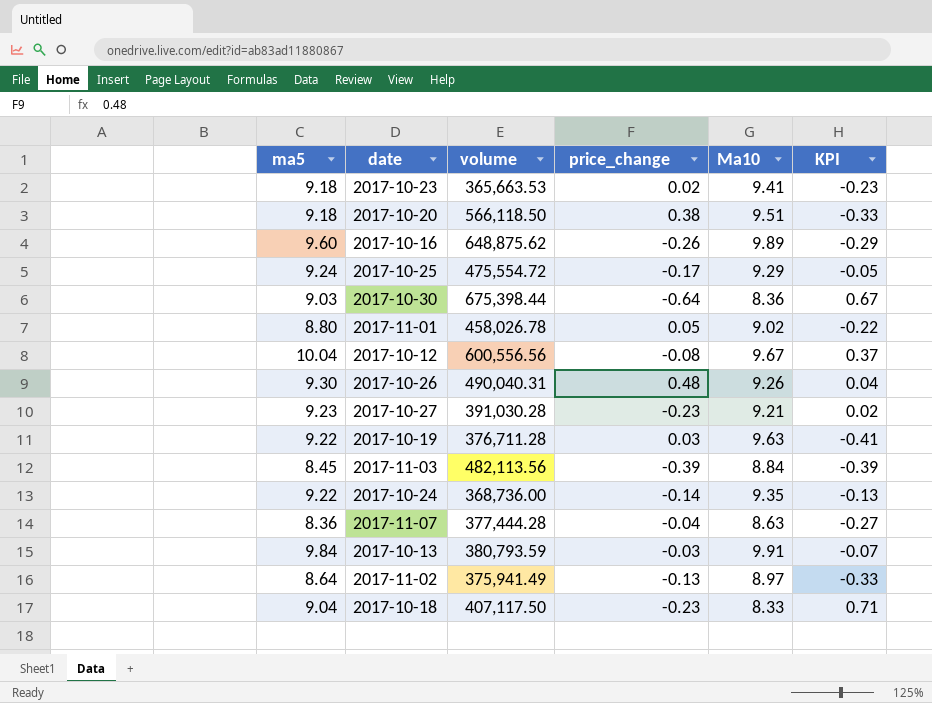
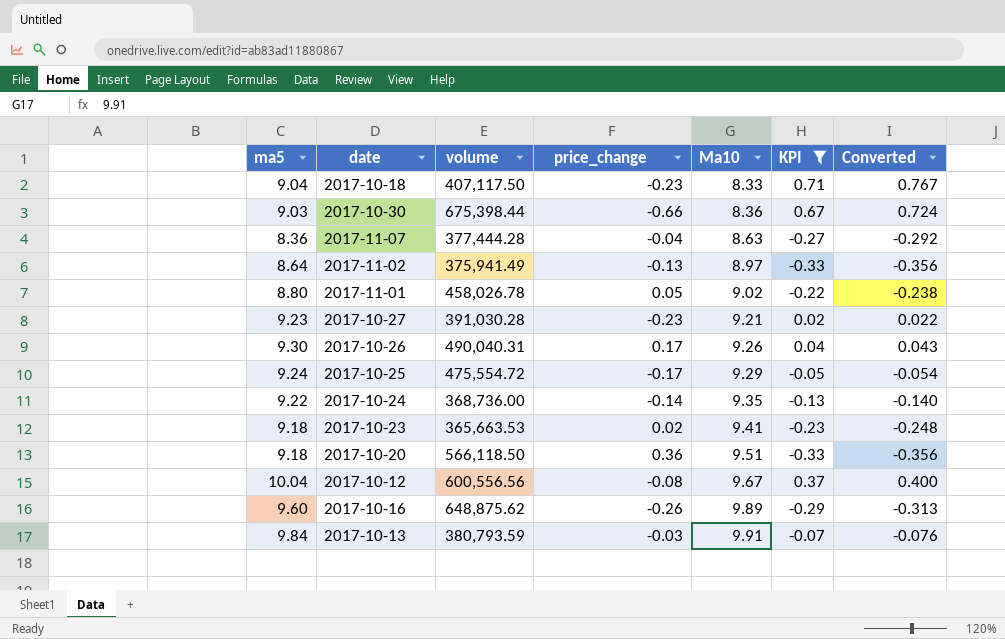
filter: none -> KPI >= -0.33
row order: none -> Ma10 ascending
column Converted | formula: none -> [KPI] * 1.08
2017-10-30 | price_change: -0.64 -> -0.66
2017-10-26 | price_change: 0.48 -> 0.17
2017-10-20 | price_change: 0.38 -> 0.36

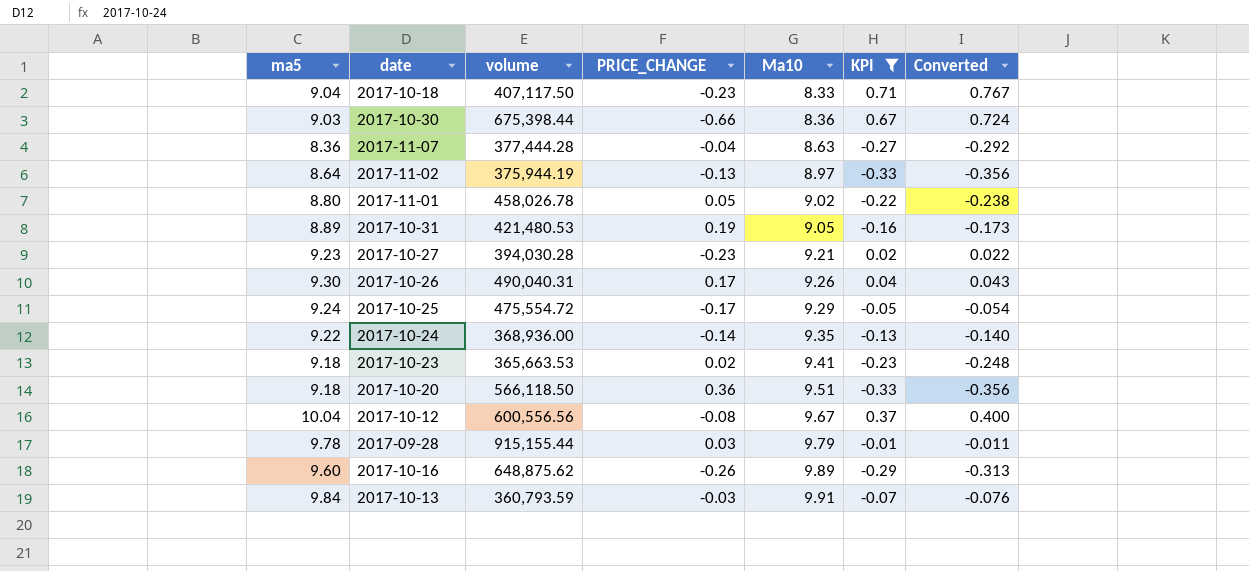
column name: price_change -> PRICE_CHANGE
2017-11-02 | volume: 375,941.49 -> 375,944.19
row 2017-10-31: none -> 8.89 | 421,480.53 | 0.19 | 9.05 | -0.16 | -0.173
2017-10-27 | volume: 391,030.28 -> 394,030.28
2017-10-24 | volume: 368,736.00 -> 368,936.00
row 2017-09-28: none -> 9.78 | 915,155.44 | 0.03 | 9.79 | -0.01 | -0.011
2017-10-13 | volume: 380,793.59 -> 360,793.59

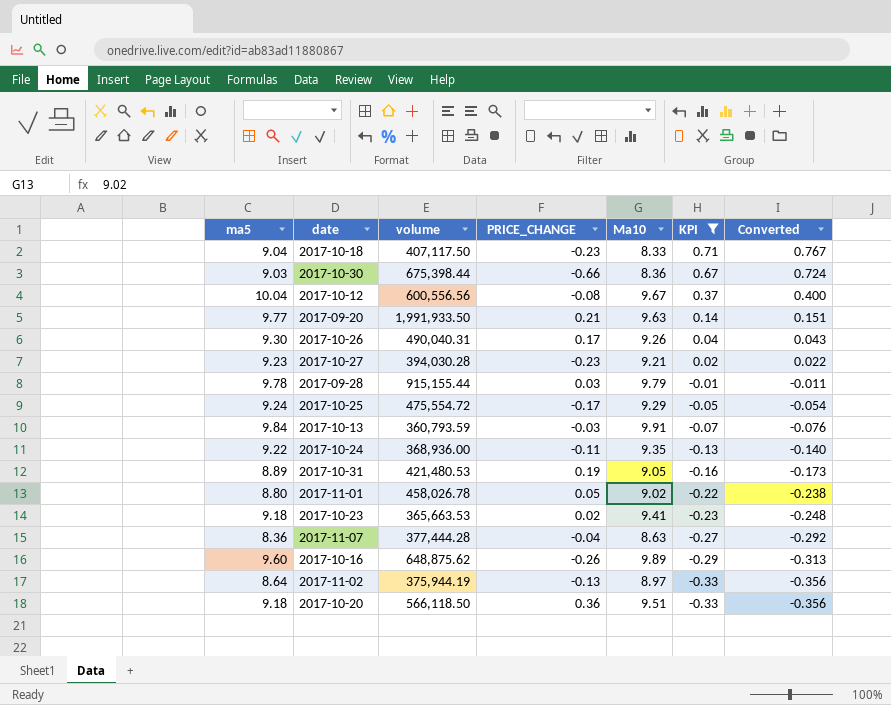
row order: Ma10 ascending -> KPI descending
row 2017-09-20: none -> 9.77 | 1,991,933.50 | 0.21 | 9.63 | 0.14 | 0.151
2017-10-24 | PRICE_CHANGE: -0.14 -> -0.11

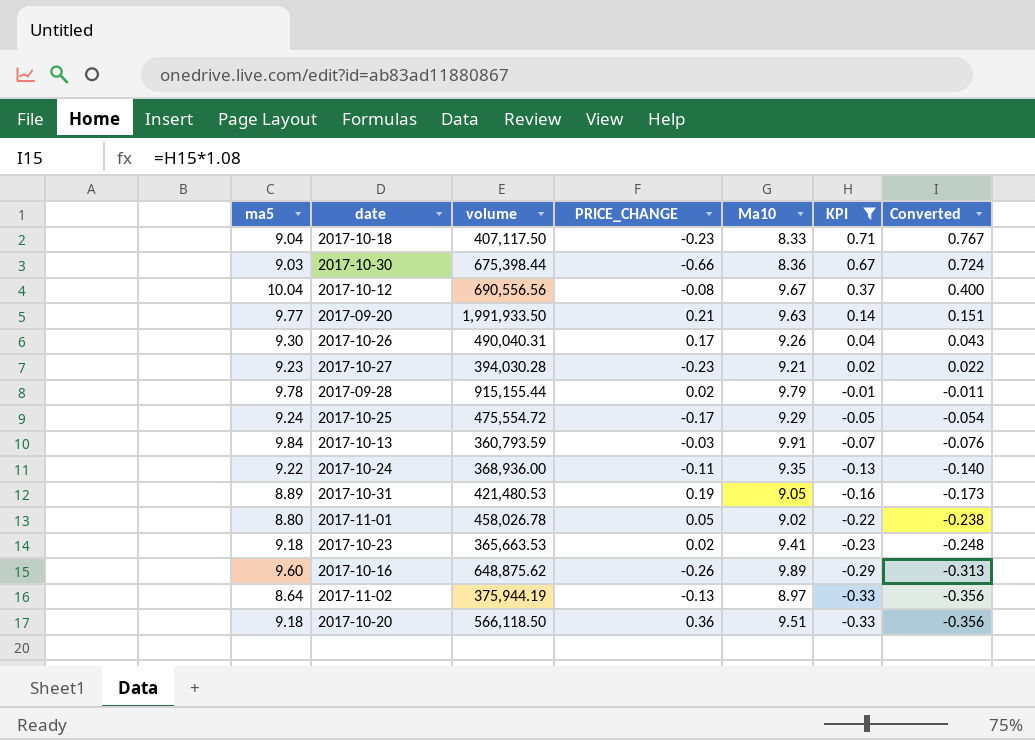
row 2017-11-07: 8.36 | 377,444.28 | -0.04 | 8.63 | -0.27 | -0.292 -> none
2017-10-12 | volume: 600,556.56 -> 690,556.56
2017-09-28 | PRICE_CHANGE: 0.03 -> 0.02

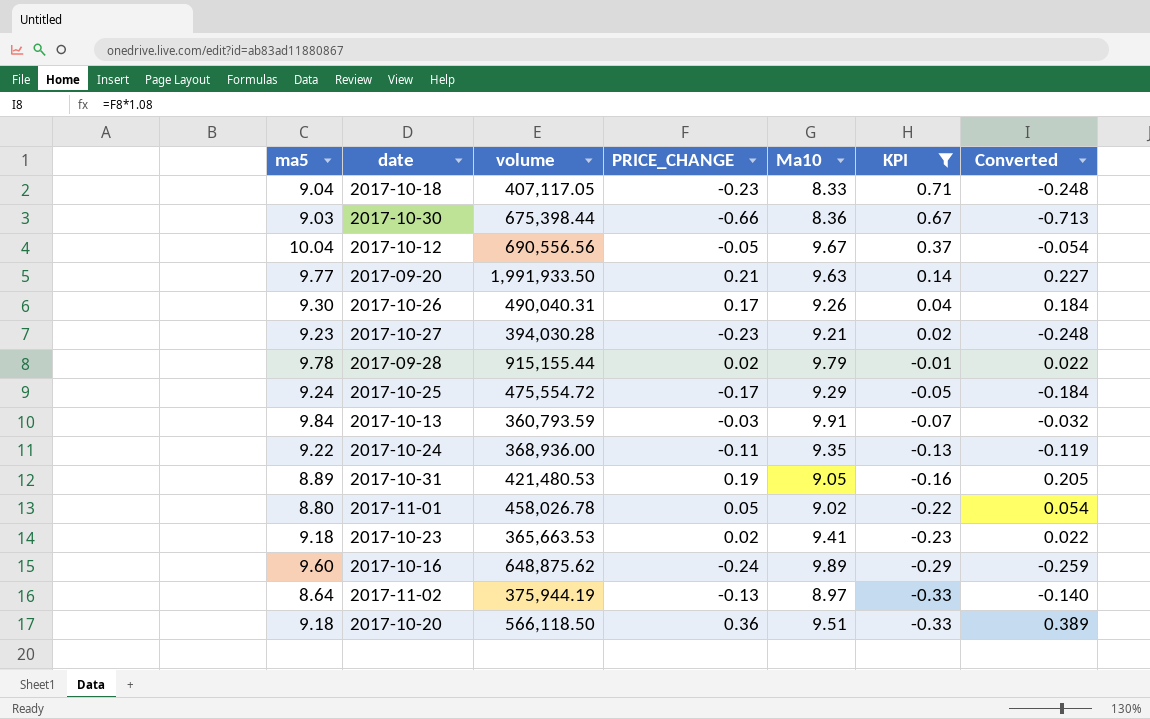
column Converted | formula: [KPI] * 1.08 -> [PRICE_CHANGE] * 1.08
2017-10-18 | volume: 407,117.50 -> 407,117.05
2017-10-12 | PRICE_CHANGE: -0.08 -> -0.05
2017-10-16 | PRICE_CHANGE: -0.26 -> -0.24

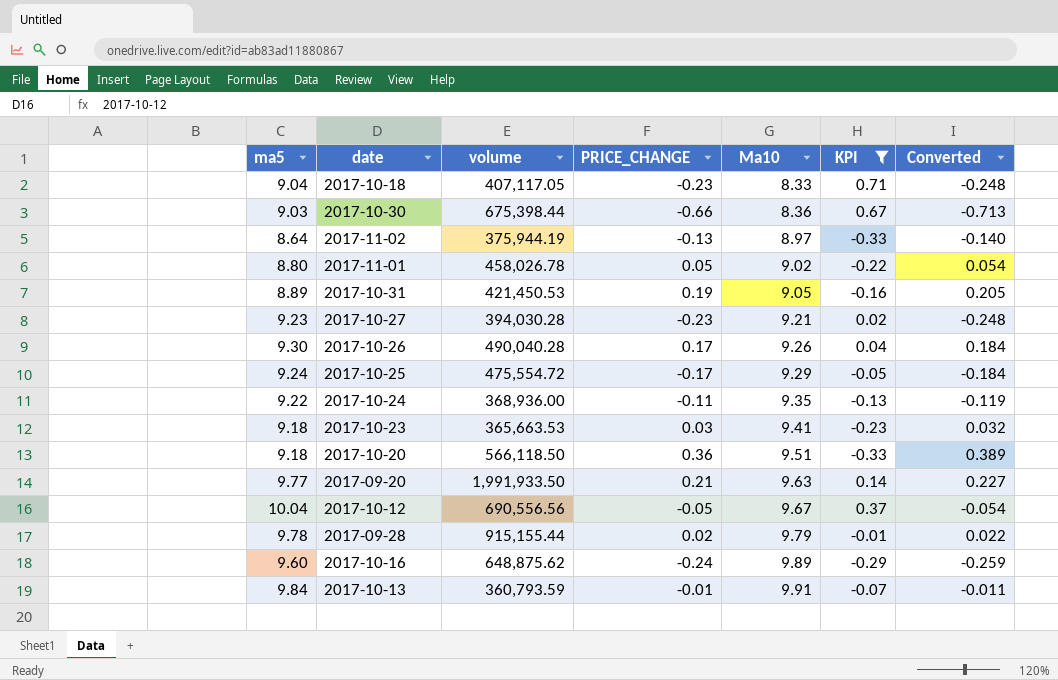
row order: KPI descending -> Ma10 ascending
2017-10-31 | volume: 421,480.53 -> 421,450.53
2017-10-26 | volume: 490,040.31 -> 490,040.28
2017-10-23 | PRICE_CHANGE: 0.02 -> 0.03
2017-10-23 | Converted: 0.022 -> 0.032
2017-10-13 | PRICE_CHANGE: -0.03 -> -0.01
2017-10-13 | Converted: -0.032 -> -0.011

